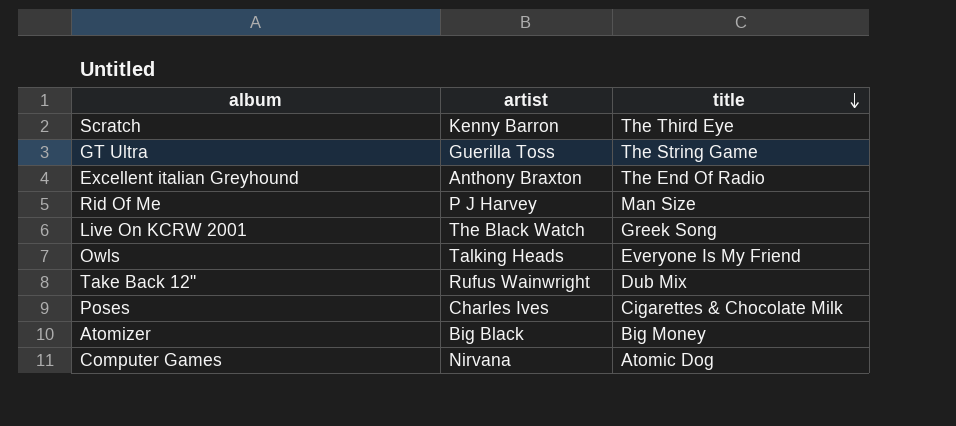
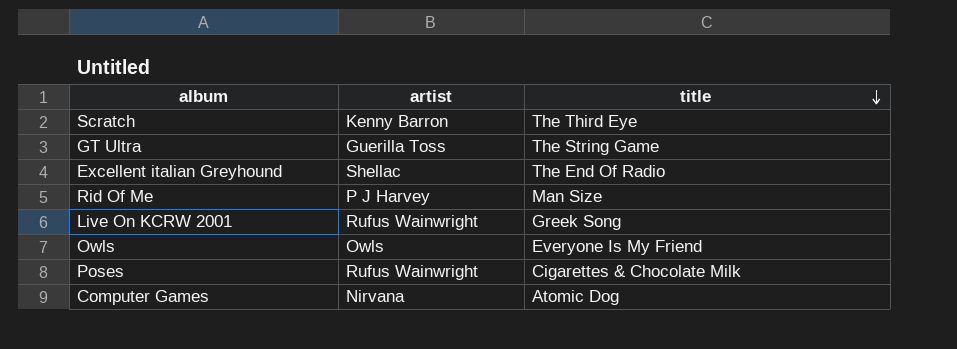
row Take Back 12": Rufus Wainwright | Dub Mix -> none
row Atomizer: Big Black | Big Money -> none
Excellent italian Greyhound | artist: Anthony Braxton -> Shellac
Live On KCRW 2001 | artist: The Black Watch -> Rufus Wainwright
Owls | artist: Talking Heads -> Owls
Poses | artist: Charles Ives -> Rufus Wainwright

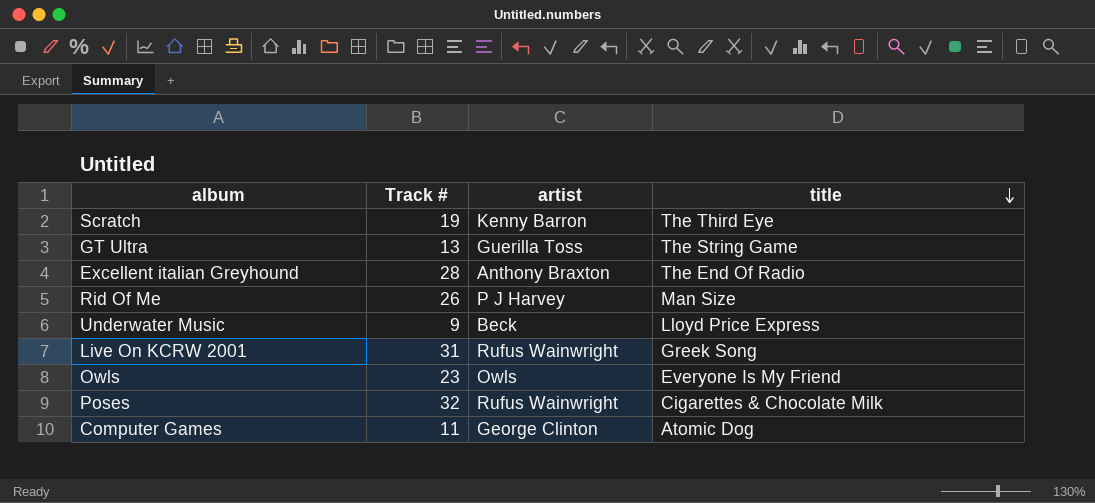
column Track # | position: none -> 2
Excellent italian Greyhound | artist: Shellac -> Anthony Braxton
row Underwater Music: none -> 9 | Beck | Lloyd Price Express
Computer Games | artist: Nirvana -> George Clinton

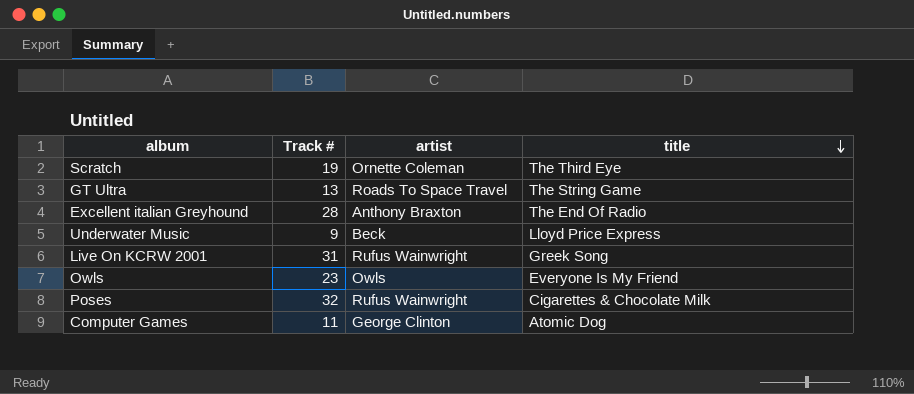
row Rid Of Me: 26 | P J Harvey | Man Size -> none
Scratch | artist: Kenny Barron -> Ornette Coleman
GT Ultra | artist: Guerilla Toss -> Roads To Space Travel

